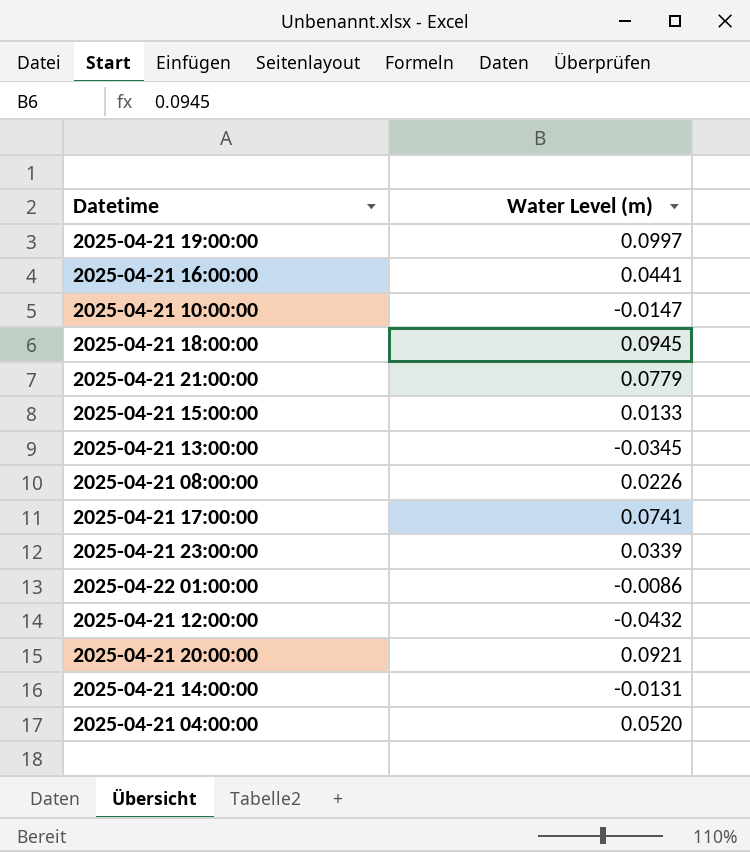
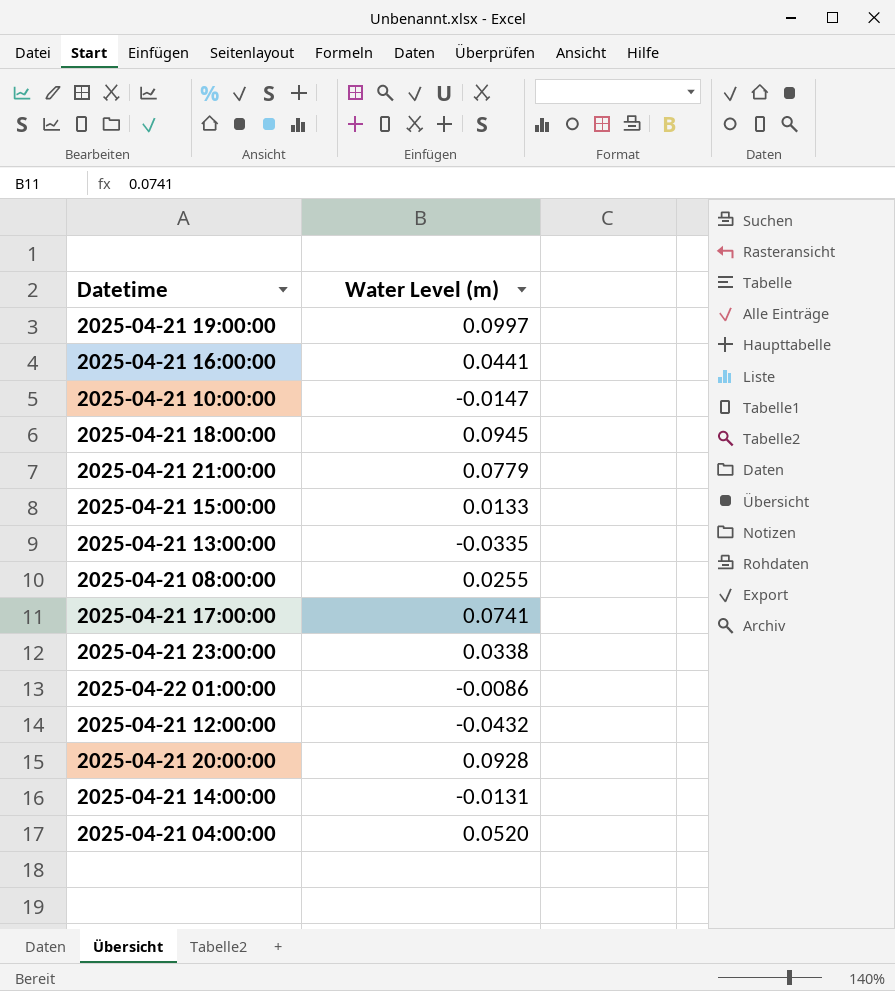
2025-04-21 13:00:00 | Water Level (m): -0.0345 -> -0.0335
2025-04-21 08:00:00 | Water Level (m): 0.0226 -> 0.0255
2025-04-21 23:00:00 | Water Level (m): 0.0339 -> 0.0338
2025-04-21 20:00:00 | Water Level (m): 0.0921 -> 0.0928

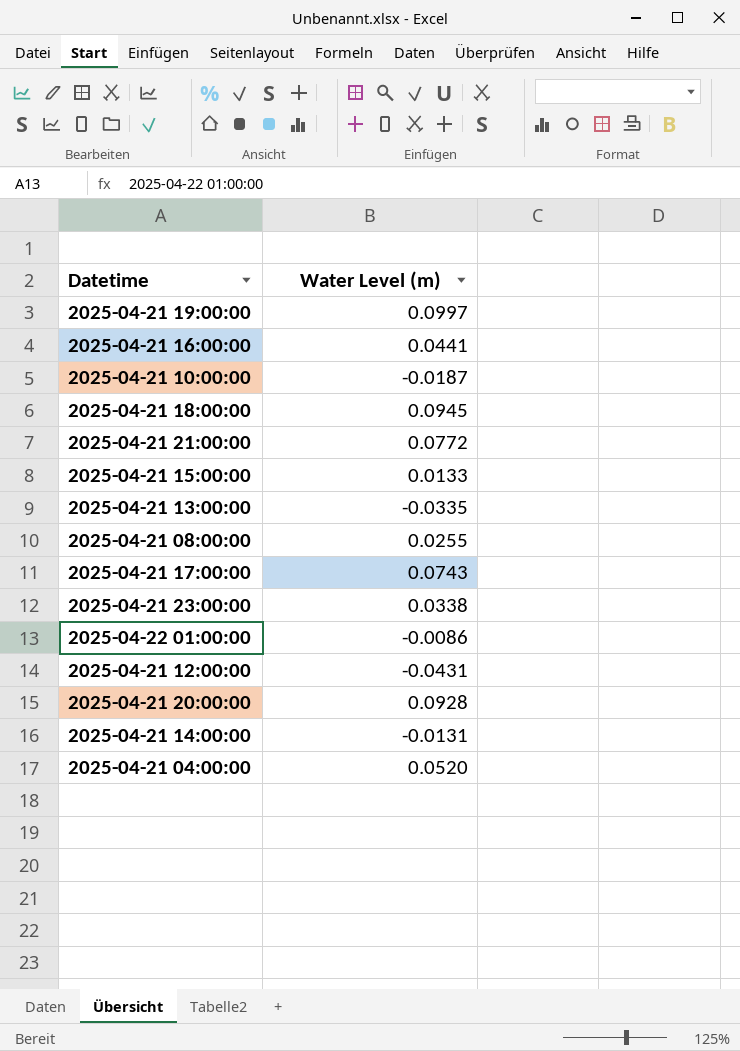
2025-04-21 10:00:00 | Water Level (m): -0.0147 -> -0.0187
2025-04-21 21:00:00 | Water Level (m): 0.0779 -> 0.0772
2025-04-21 17:00:00 | Water Level (m): 0.0741 -> 0.0743
2025-04-21 12:00:00 | Water Level (m): -0.0432 -> -0.0431

